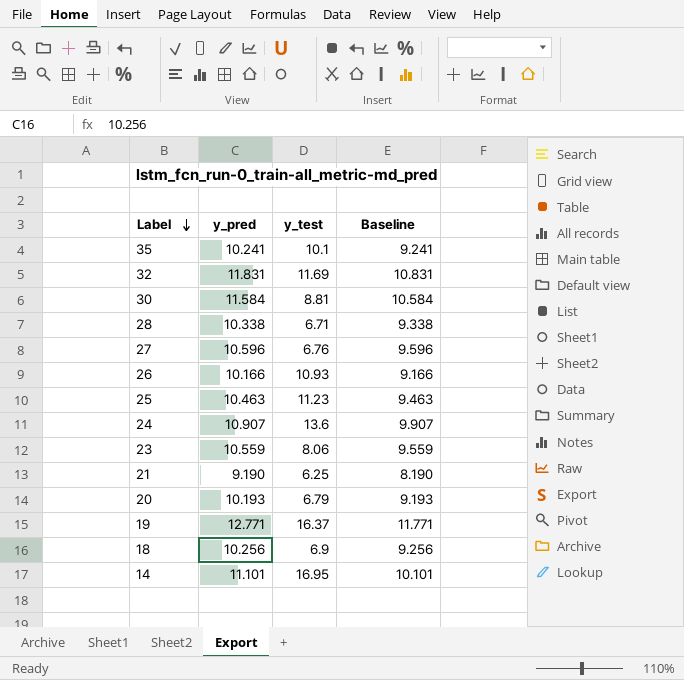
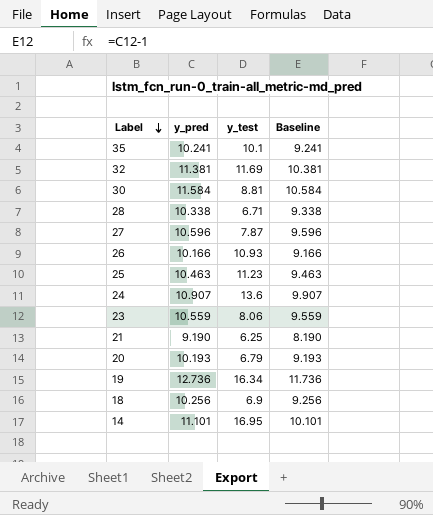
32 | y_pred: 11.831 -> 11.381
32 | Baseline: 10.831 -> 10.381
27 | y_test: 6.76 -> 7.87
19 | y_pred: 12.771 -> 12.736
19 | y_test: 16.37 -> 16.34
19 | Baseline: 11.771 -> 11.736

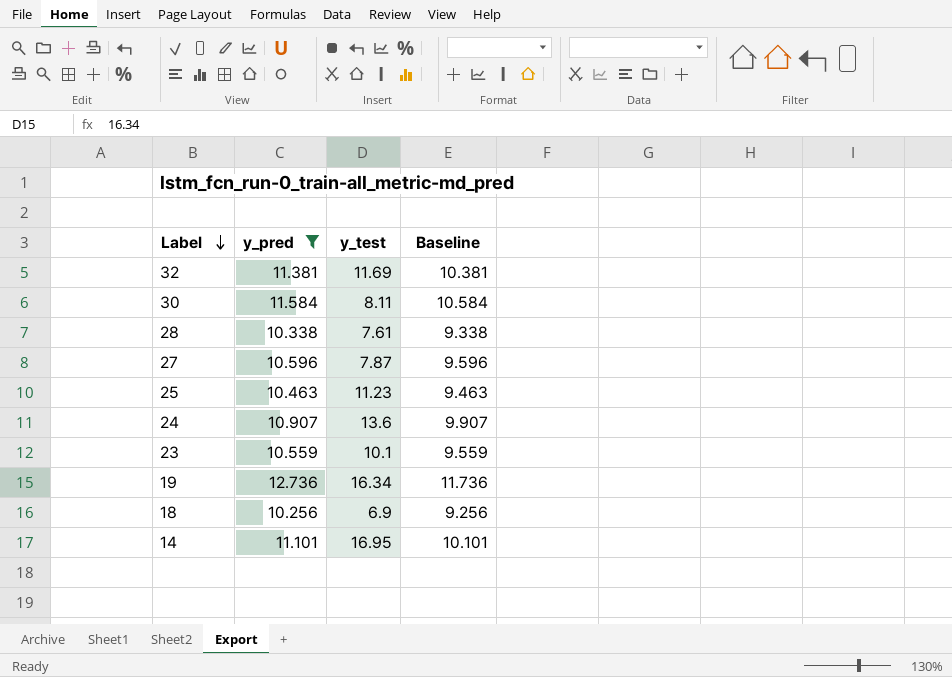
filter: none -> y_pred >= 10.256
30 | y_test: 8.81 -> 8.11
28 | y_test: 6.71 -> 7.61
23 | y_test: 8.06 -> 10.1

